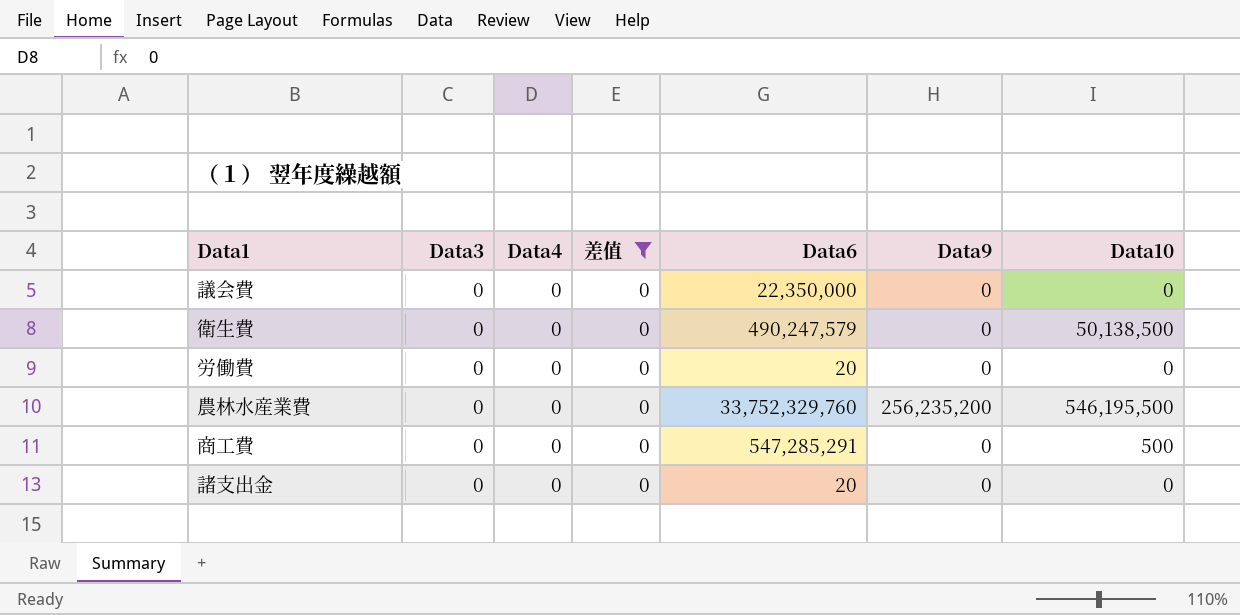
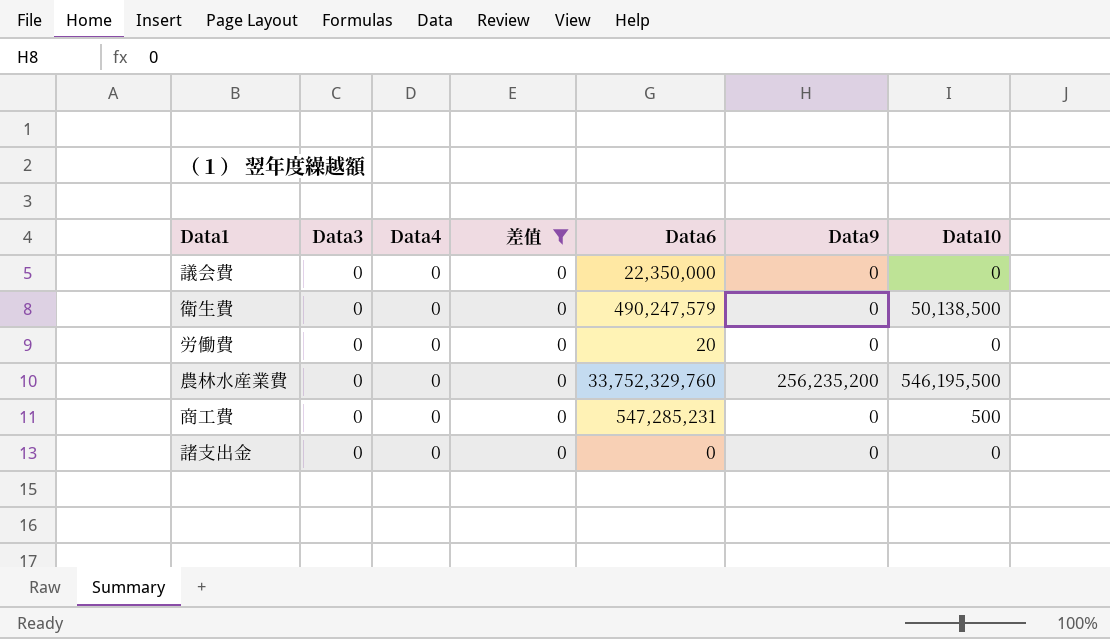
商工費 | Data6: 547,285,291 -> 547,285,231
諸支出金 | Data6: 20 -> 0

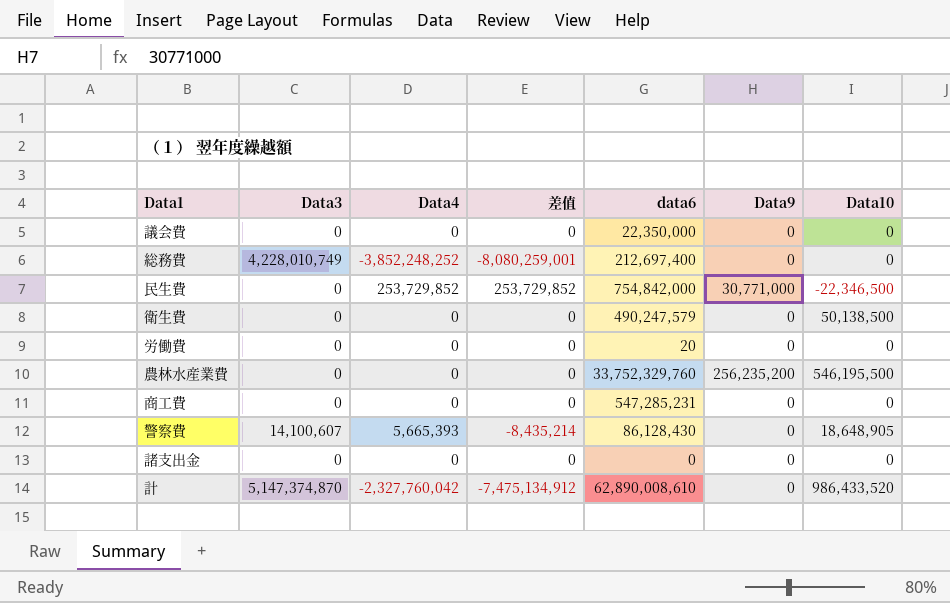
filter: 差值 = 0 -> none
column name: Data6 -> data6
商工費 | Data10: 500 -> 0

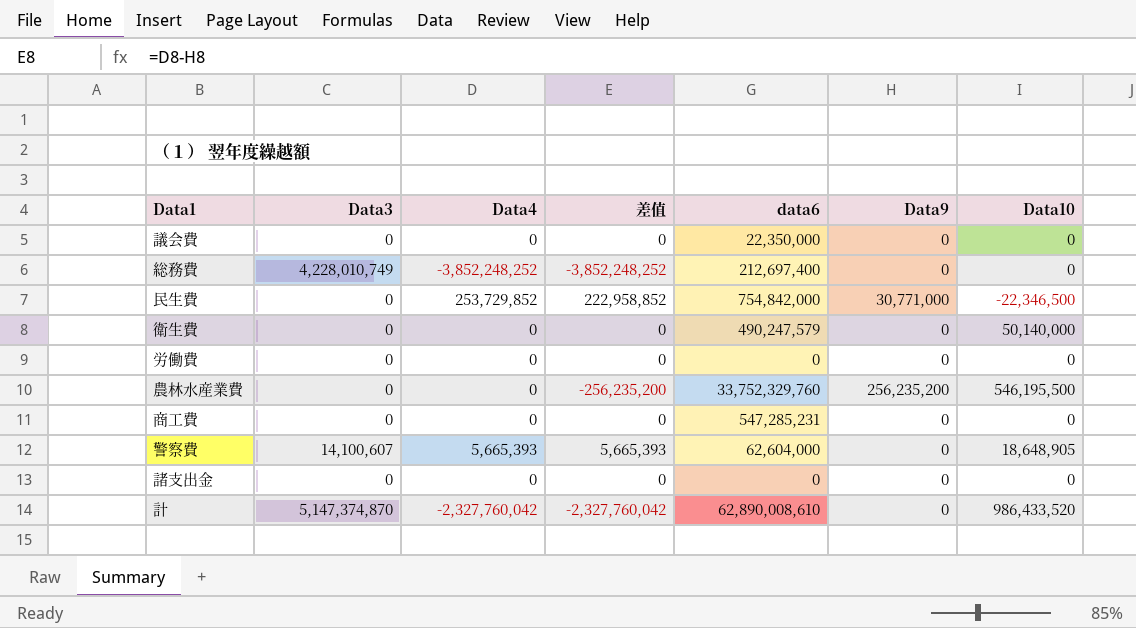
column 差值 | formula: [Data4] - [Data3] -> [Data4] - [Data9]
衛生費 | Data10: 50,138,500 -> 50,140,000
労働費 | data6: 20 -> 0
警察費 | data6: 86,128,430 -> 62,604,000

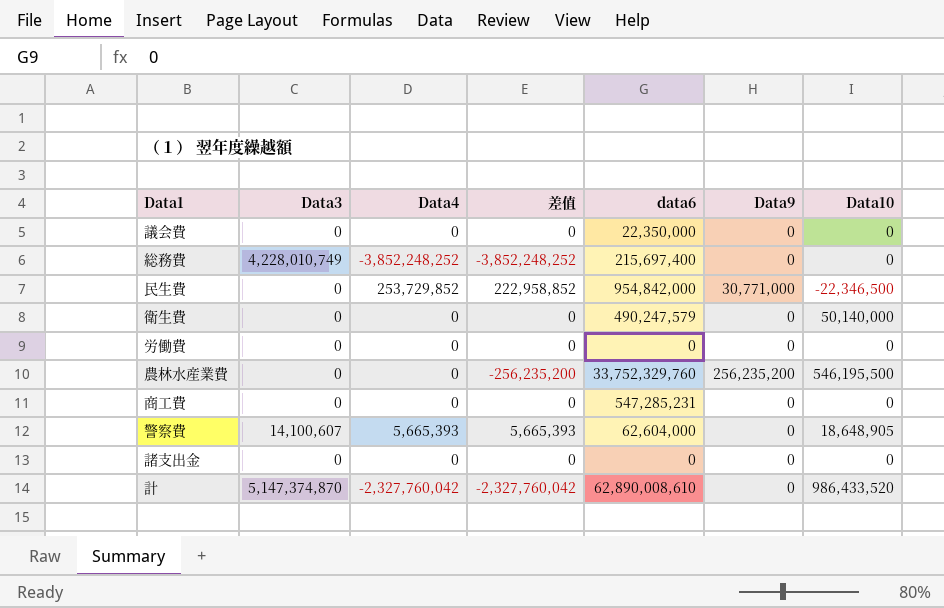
総務費 | data6: 212,697,400 -> 215,697,400
民生費 | data6: 754,842,000 -> 954,842,000

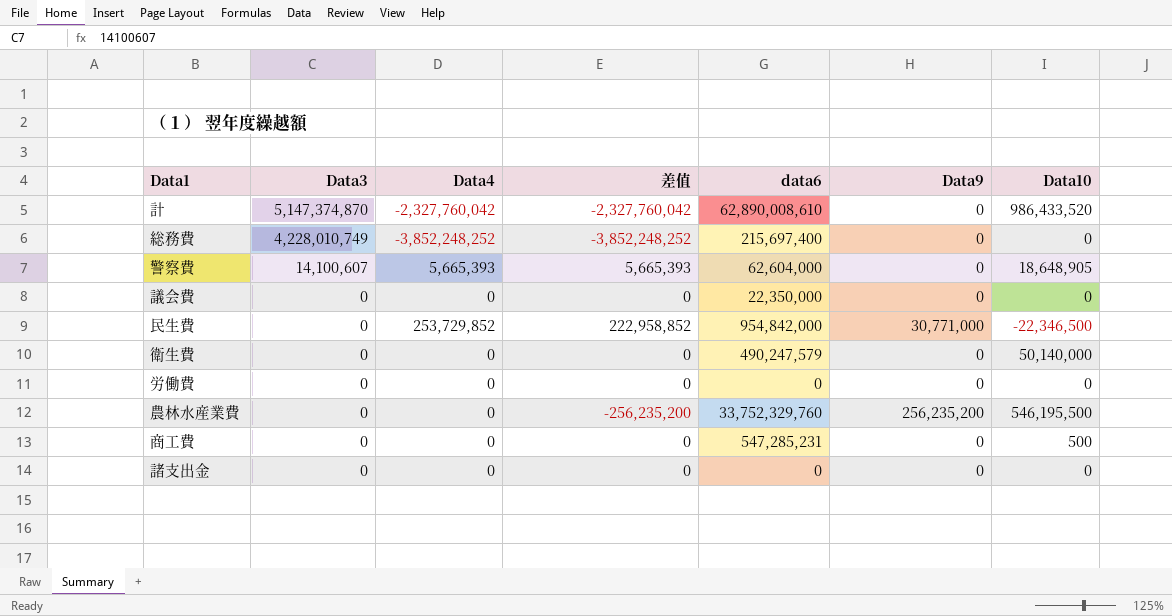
row order: none -> Data3 descending
商工費 | Data10: 0 -> 500

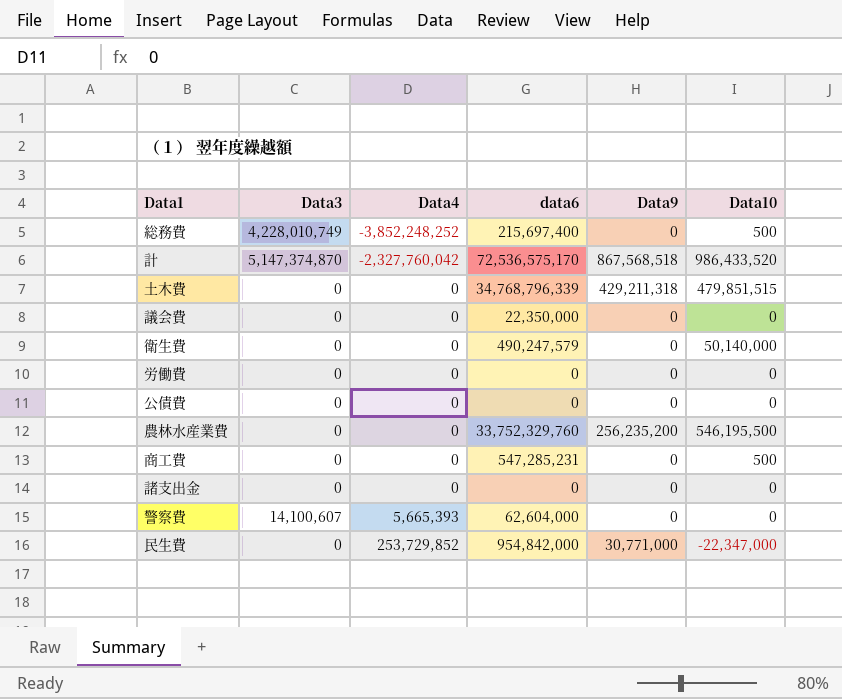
row order: Data3 descending -> Data4 ascending
column 差值 | formula: [Data4] - [Data9] -> none
総務費 | Data10: 0 -> 500
計 | data6: 62,890,008,610 -> 72,536,575,170
計 | Data9: 0 -> 867,568,518
row 土木費: none -> 0 | 0 | 34,768,796,339 | 429,211,318 | 479,851,515
row 公債費: none -> 0 | 0 | 0 | 0 | 0
警察費 | Data10: 18,648,905 -> 0
民生費 | Data10: -22,346,500 -> -22,347,000

